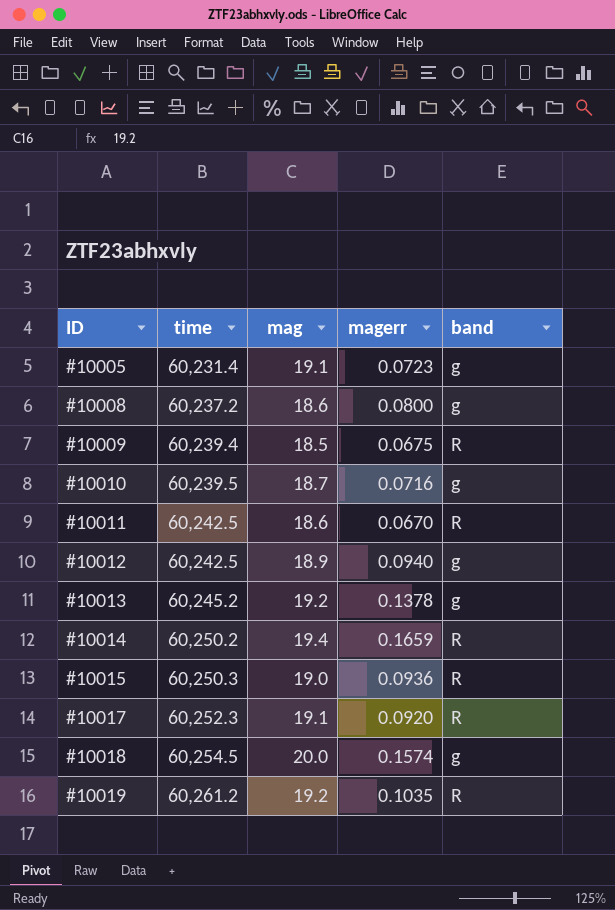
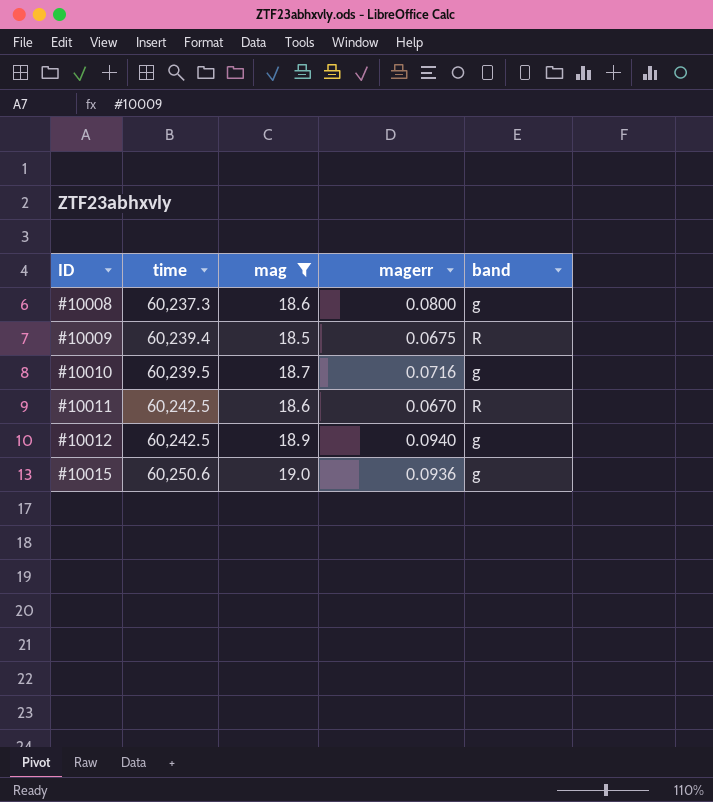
filter: none -> mag <= 19.0
#10008 | time: 60,237.2 -> 60,237.3
#10015 | time: 60,250.3 -> 60,250.6
#10015 | band: R -> g

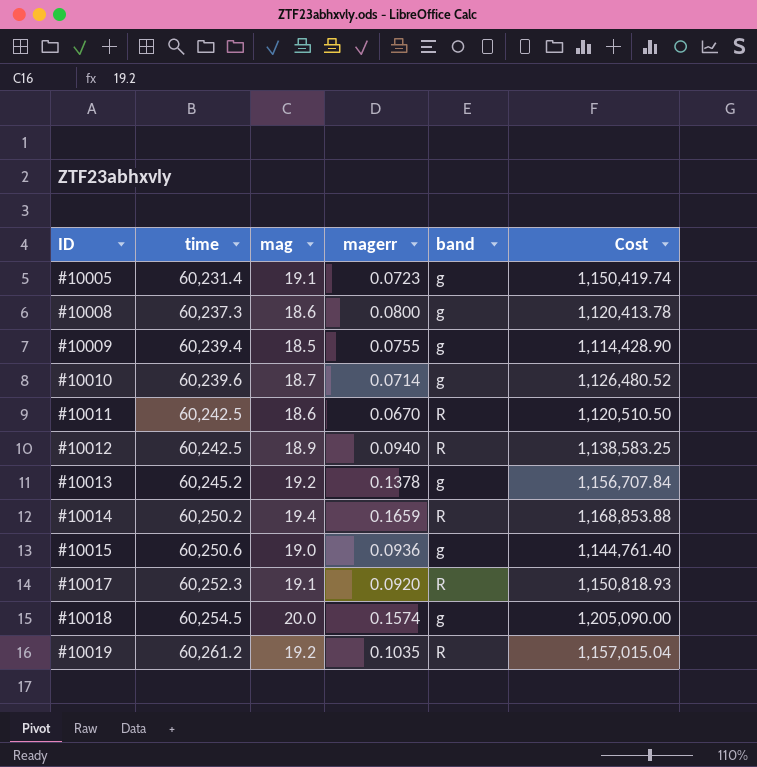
filter: mag <= 19.0 -> none
column Cost | formula: none -> [time] * [mag]
#10009 | magerr: 0.0675 -> 0.0755
#10009 | band: R -> g
#10010 | time: 60,239.5 -> 60,239.6
#10010 | magerr: 0.0716 -> 0.0714
#10012 | band: g -> R

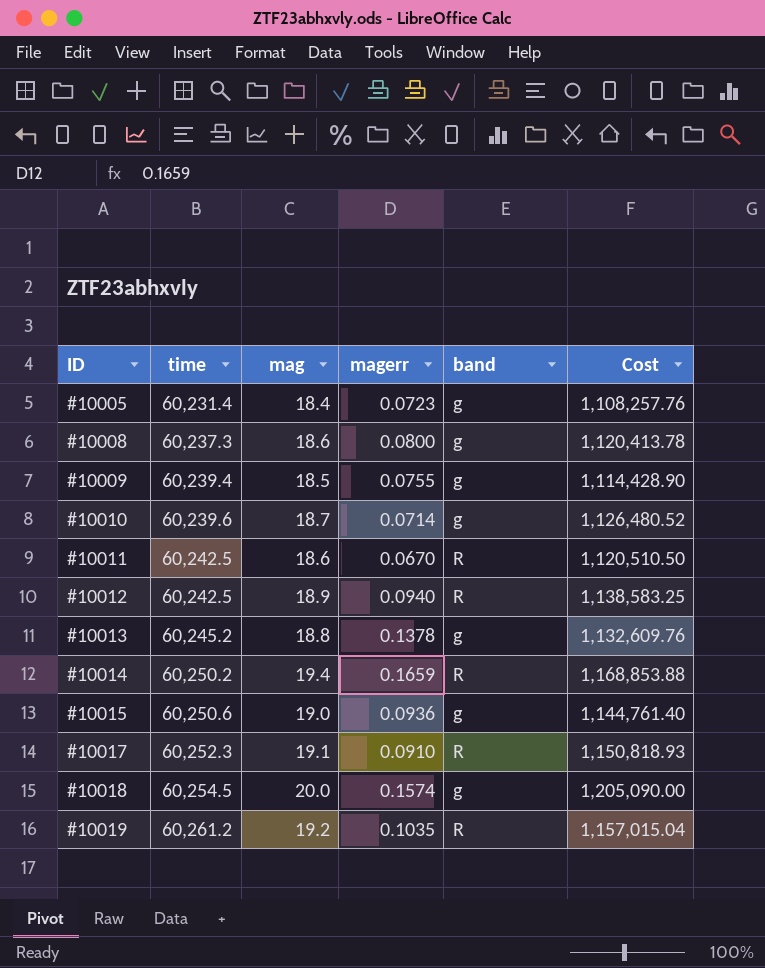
#10005 | mag: 19.1 -> 18.4
#10005 | Cost: 1,150,419.74 -> 1,108,257.76
#10013 | mag: 19.2 -> 18.8
#10013 | Cost: 1,156,707.84 -> 1,132,609.76
#10017 | magerr: 0.0920 -> 0.0910

